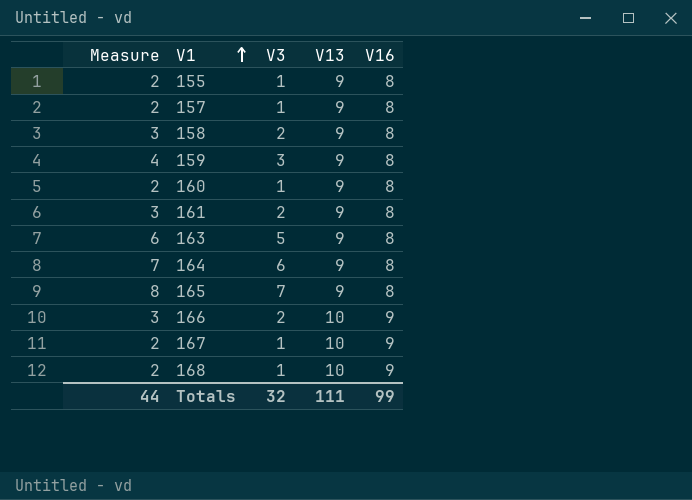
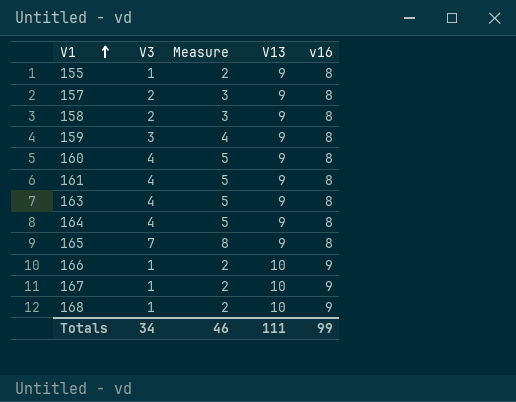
column Measure | position: 1 -> 3
column name: V16 -> v16
157 | V3: 1 -> 2
157 | Measure: 2 -> 3
160 | V3: 1 -> 4
160 | Measure: 2 -> 5
161 | V3: 2 -> 4
161 | Measure: 3 -> 5
163 | V3: 5 -> 4
163 | Measure: 6 -> 5
164 | V3: 6 -> 4
164 | Measure: 7 -> 5
166 | V3: 2 -> 1
166 | Measure: 3 -> 2
Totals | V3: 32 -> 34
Totals | Measure: 44 -> 46

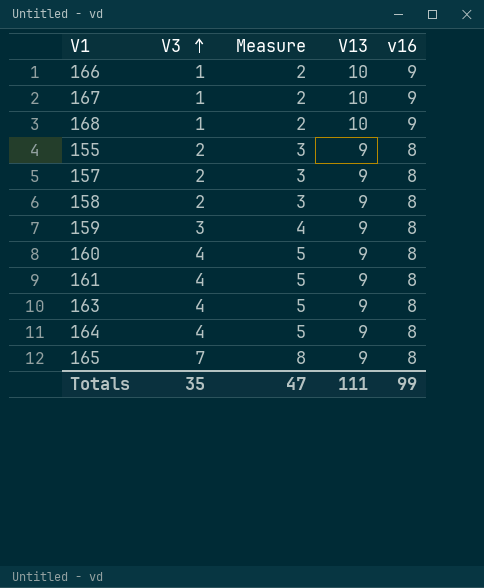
row order: V1 ascending -> V3 ascending
155 | V3: 1 -> 2
155 | Measure: 2 -> 3
Totals | V3: 34 -> 35
Totals | Measure: 46 -> 47

